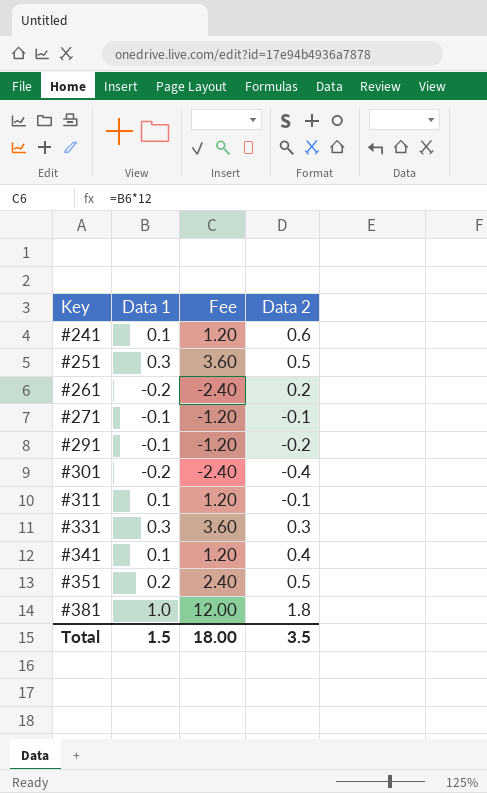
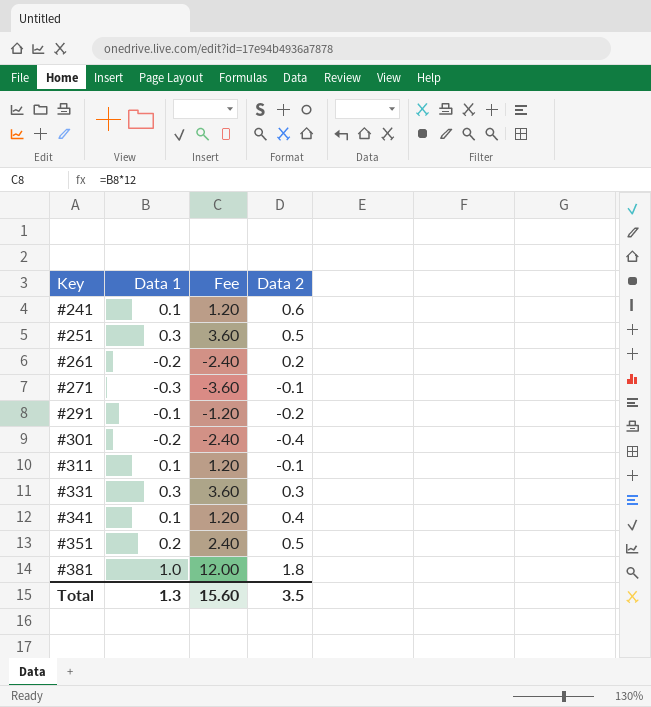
#271 | Data 1: -0.1 -> -0.3
#271 | Fee: -1.20 -> -3.60
Total | Data 1: 1.5 -> 1.3
Total | Fee: 18.00 -> 15.60

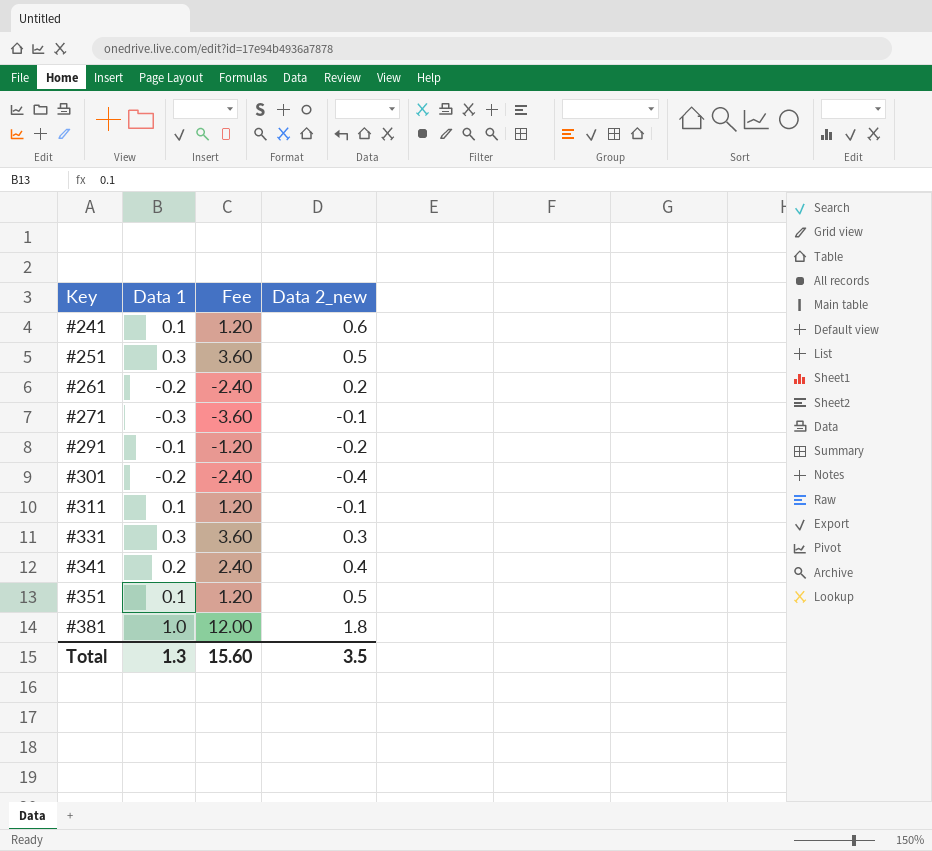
column name: Data 2 -> Data 2_new
#341 | Data 1: 0.1 -> 0.2
#341 | Fee: 1.20 -> 2.40
#351 | Data 1: 0.2 -> 0.1
#351 | Fee: 2.40 -> 1.20

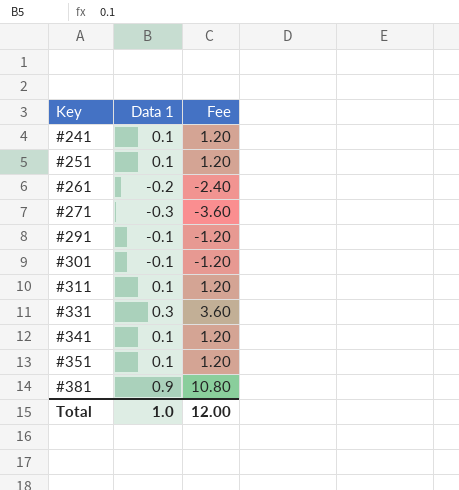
column Data 2_new | position: 4 -> none
#251 | Data 1: 0.3 -> 0.1
#251 | Fee: 3.60 -> 1.20
#301 | Data 1: -0.2 -> -0.1
#301 | Fee: -2.40 -> -1.20
#341 | Data 1: 0.2 -> 0.1
#341 | Fee: 2.40 -> 1.20
#381 | Data 1: 1.0 -> 0.9
#381 | Fee: 12.00 -> 10.80
Total | Data 1: 1.3 -> 1.0
Total | Fee: 15.60 -> 12.00

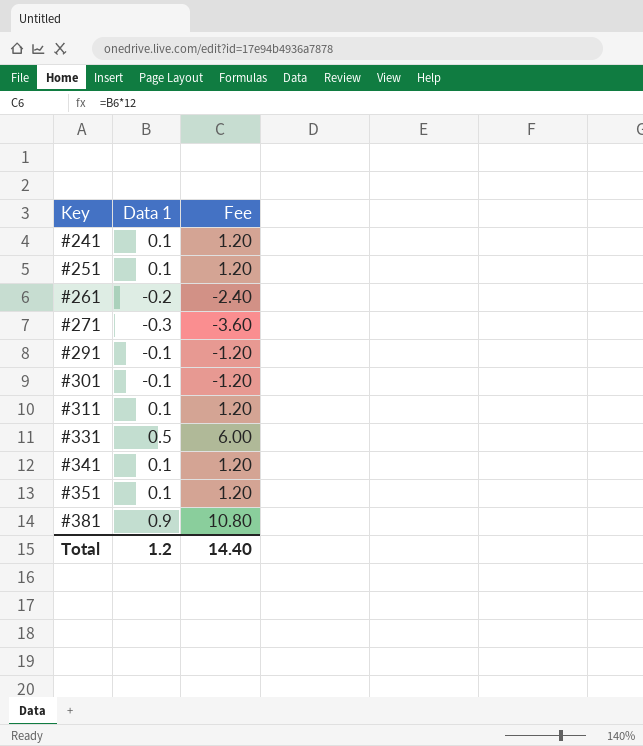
#331 | Data 1: 0.3 -> 0.5
#331 | Fee: 3.60 -> 6.00
Total | Data 1: 1.0 -> 1.2
Total | Fee: 12.00 -> 14.40

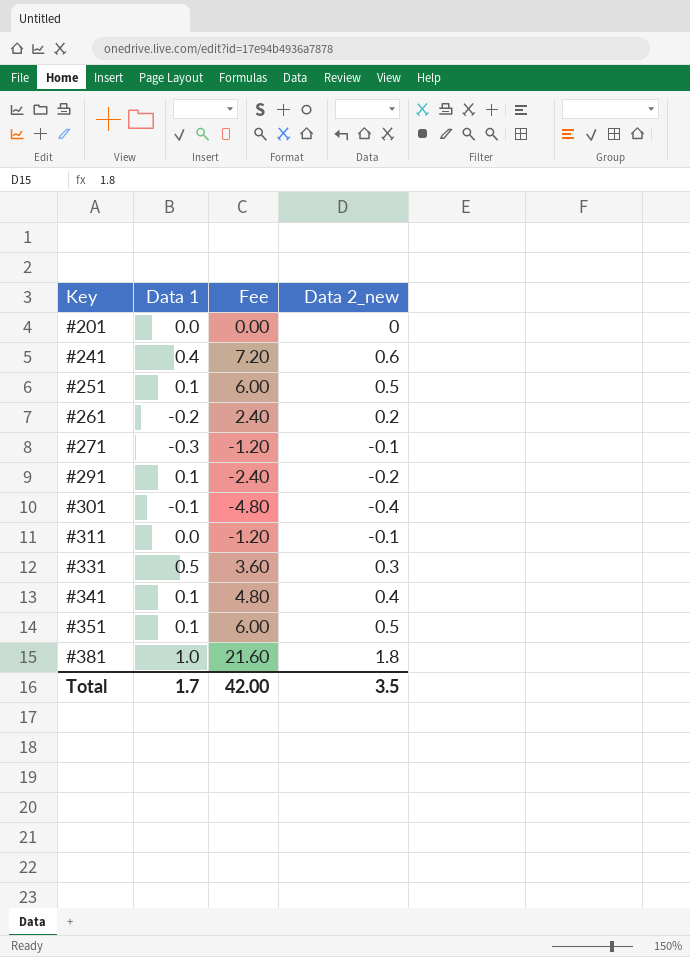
column Fee | formula: [Data 1] * 12 -> [Data 2_new] * 12
column Data 2_new | position: none -> 4
row #201: none -> 0.0 | 0.00 | 0
#241 | Data 1: 0.1 -> 0.4
#291 | Data 1: -0.1 -> 0.1
#311 | Data 1: 0.1 -> 0.0
#381 | Data 1: 0.9 -> 1.0
Total | Data 1: 1.2 -> 1.7
Total | Fee: 14.40 -> 42.00

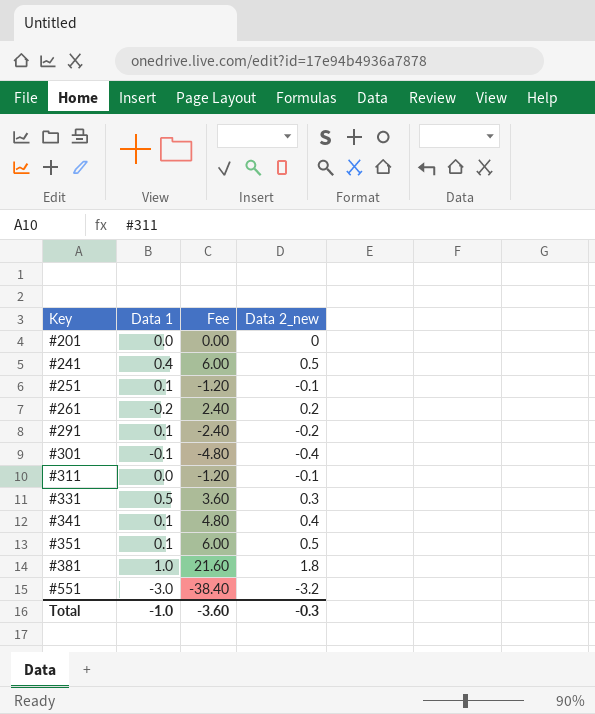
row #271: -0.3 | -1.20 | -0.1 -> none
#241 | Fee: 7.20 -> 6.00
#241 | Data 2_new: 0.6 -> 0.5
#251 | Fee: 6.00 -> -1.20
#251 | Data 2_new: 0.5 -> -0.1
row #551: none -> -3.0 | -38.40 | -3.2
Total | Data 1: 1.7 -> -1.0
Total | Fee: 42.00 -> -3.60
Total | Data 2_new: 3.5 -> -0.3

